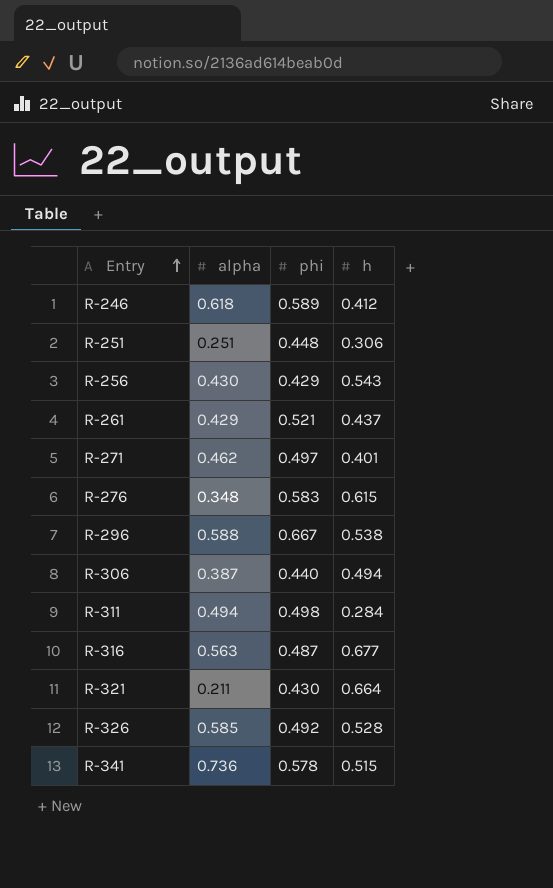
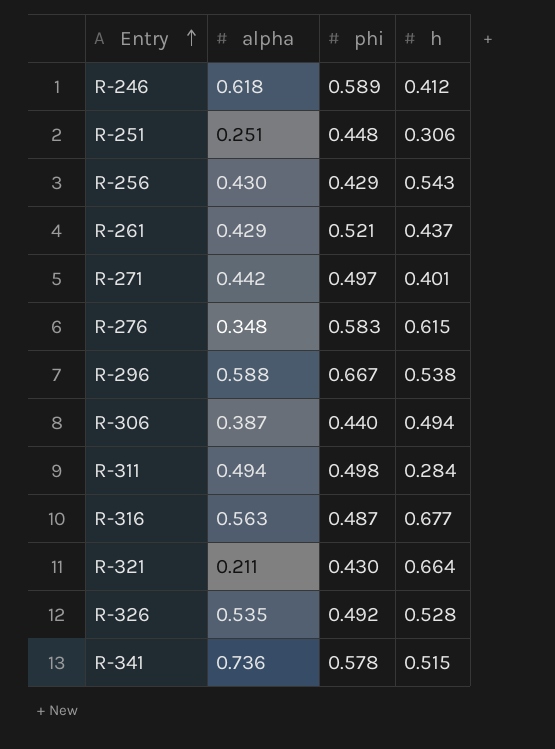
R-271 | alpha: 0.462 -> 0.442
R-326 | alpha: 0.585 -> 0.535

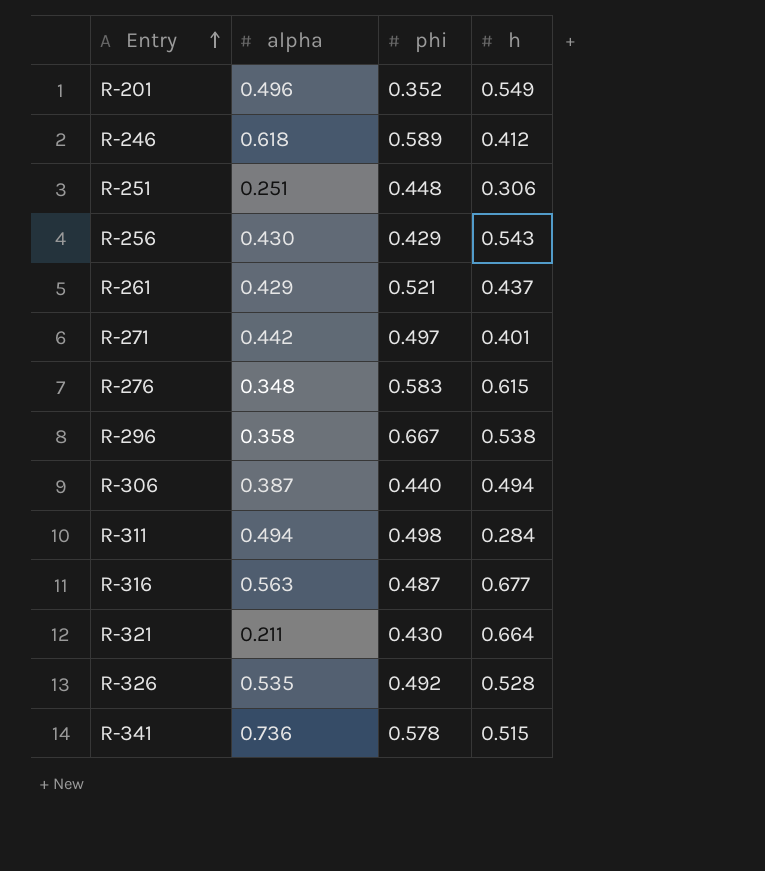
row R-201: none -> 0.496 | 0.352 | 0.549
R-296 | alpha: 0.588 -> 0.358

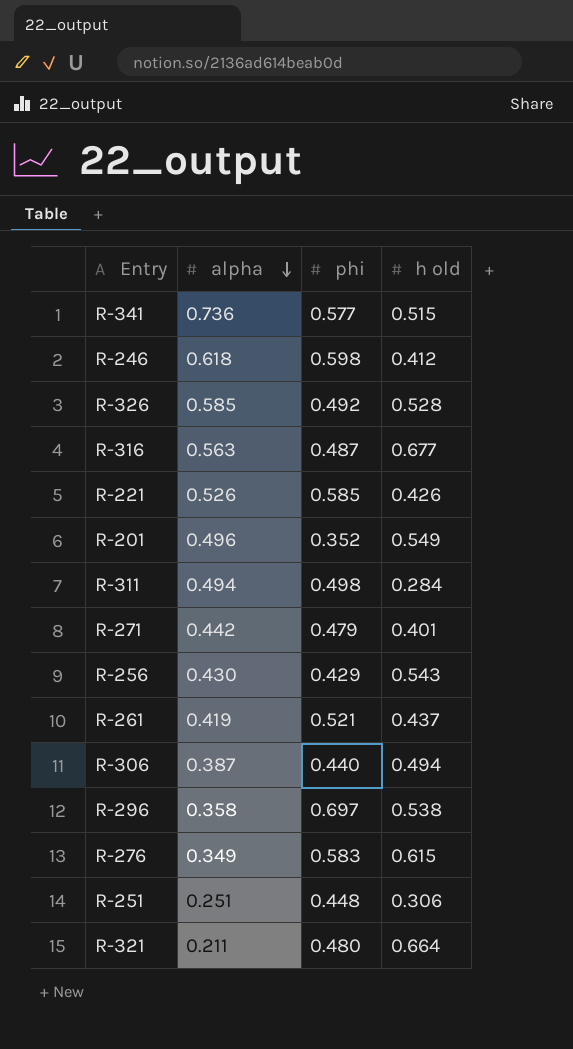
row order: Entry ascending -> alpha descending
column name: h -> h old
R-341 | phi: 0.578 -> 0.577
R-246 | phi: 0.589 -> 0.598
R-326 | alpha: 0.535 -> 0.585
row R-221: none -> 0.526 | 0.585 | 0.426
R-271 | phi: 0.497 -> 0.479
R-261 | alpha: 0.429 -> 0.419
R-296 | phi: 0.667 -> 0.697
R-276 | alpha: 0.348 -> 0.349
R-321 | phi: 0.430 -> 0.480

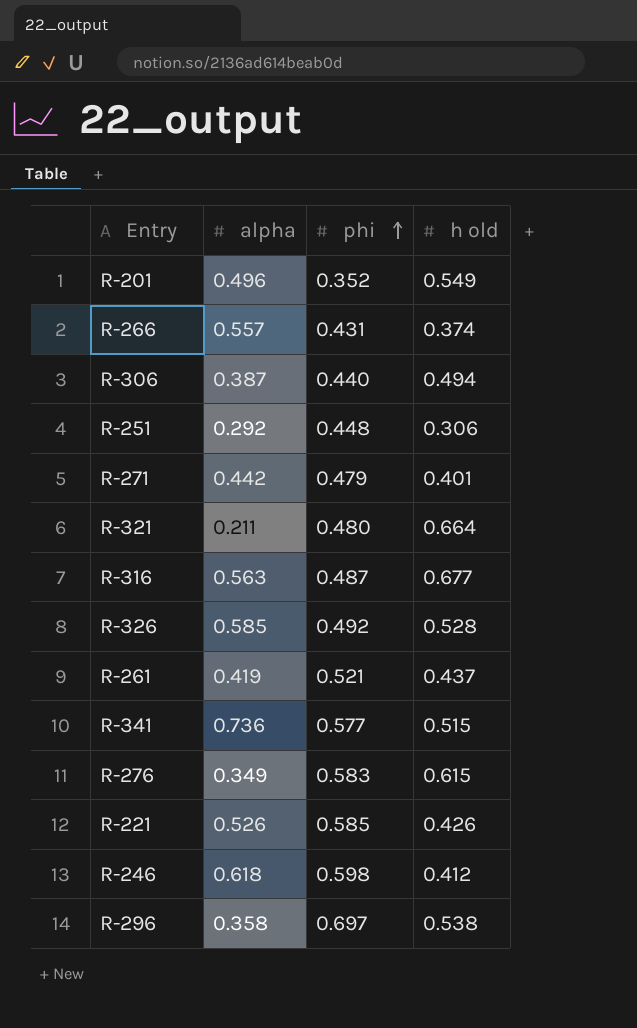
row order: alpha descending -> phi ascending
row R-311: 0.494 | 0.498 | 0.284 -> none
row R-256: 0.430 | 0.429 | 0.543 -> none
row R-266: none -> 0.557 | 0.431 | 0.374
R-251 | alpha: 0.251 -> 0.292

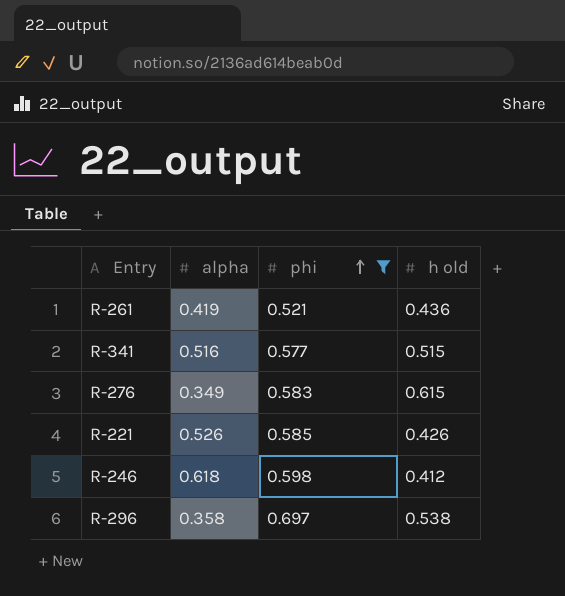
filter: none -> phi >= 0.521
R-261 | h old: 0.437 -> 0.436
R-341 | alpha: 0.736 -> 0.516

